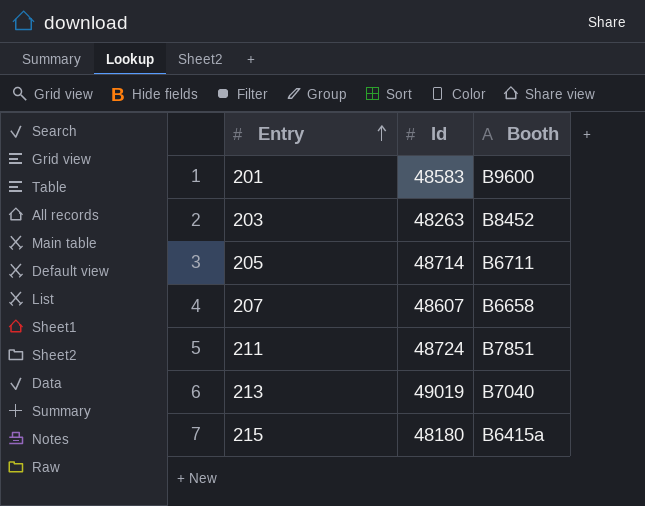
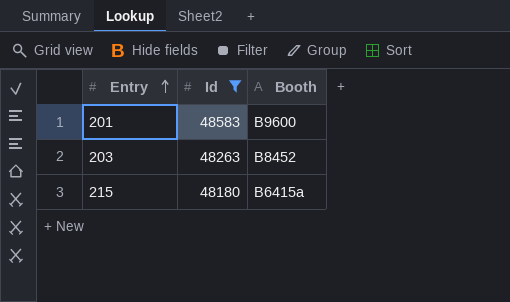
filter: none -> Id <= 48583

